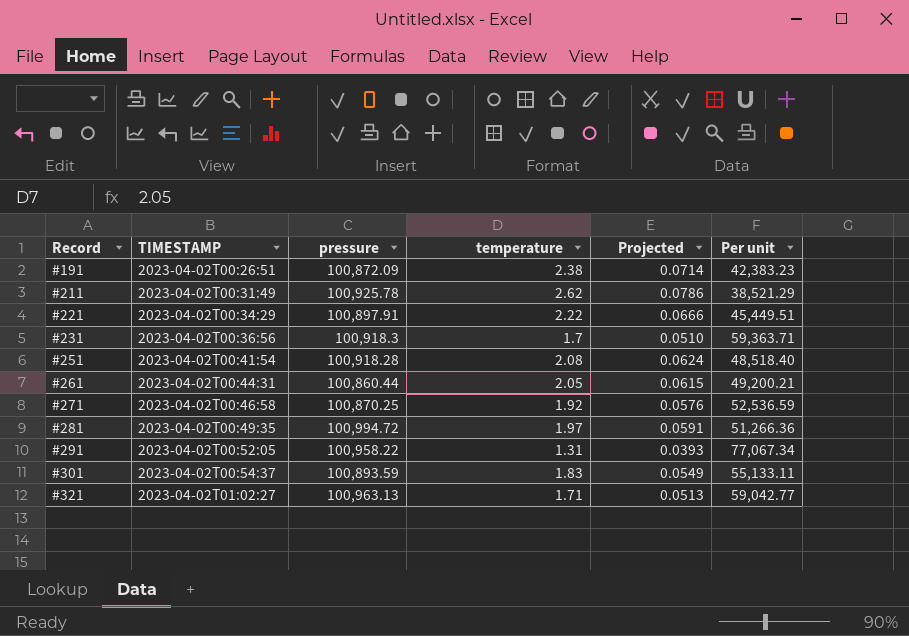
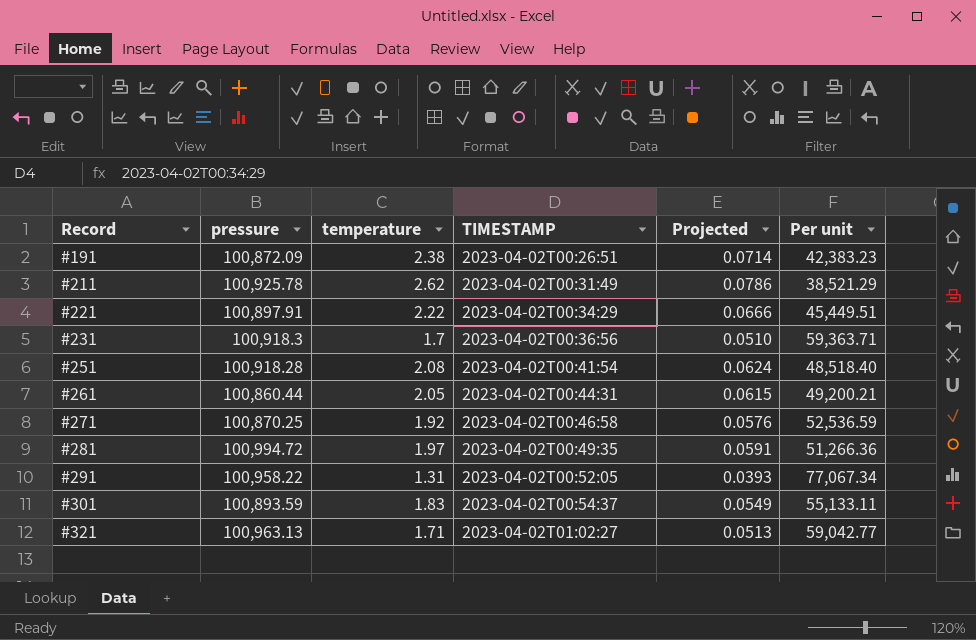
column TIMESTAMP | position: 2 -> 4

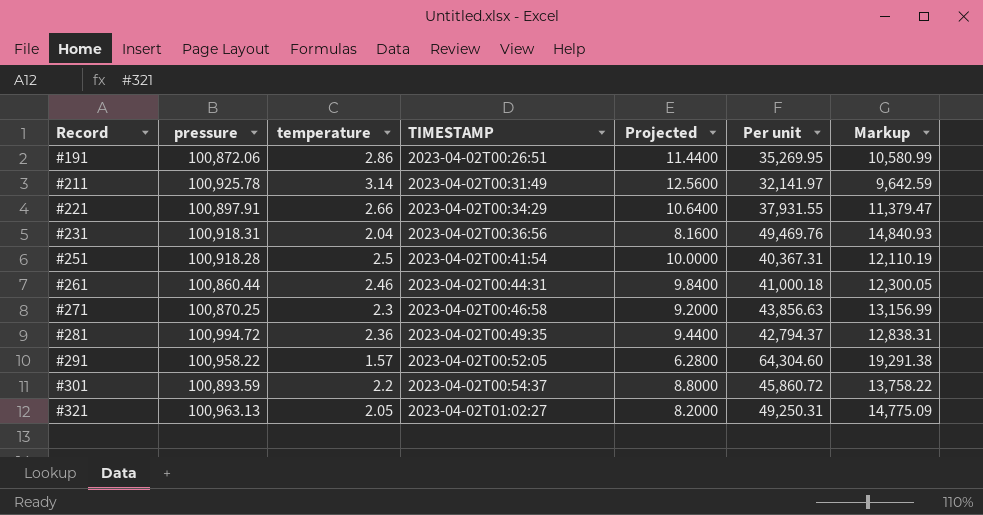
column Projected | formula: [temperature] * 0.03 -> [temperature] * 4
column Markup | formula: none -> [Per unit] * 0.3
#191 | pressure: 100,872.09 -> 100,872.06
#191 | temperature: 2.38 -> 2.86
#191 | Per unit: 42,383.23 -> 35,269.95
#211 | temperature: 2.62 -> 3.14
#211 | Per unit: 38,521.29 -> 32,141.97
#221 | temperature: 2.22 -> 2.66
#221 | Per unit: 45,449.51 -> 37,931.55
#231 | pressure: 100,918.3 -> 100,918.31
#231 | temperature: 1.7 -> 2.04
#231 | Per unit: 59,363.71 -> 49,469.76
#251 | temperature: 2.08 -> 2.5
#251 | Per unit: 48,518.40 -> 40,367.31
#261 | temperature: 2.05 -> 2.46
#261 | Per unit: 49,200.21 -> 41,000.18
#271 | temperature: 1.92 -> 2.3
#271 | Per unit: 52,536.59 -> 43,856.63
#281 | temperature: 1.97 -> 2.36
#281 | Per unit: 51,266.36 -> 42,794.37
#291 | temperature: 1.31 -> 1.57
#291 | Per unit: 77,067.34 -> 64,304.60
#301 | temperature: 1.83 -> 2.2
#301 | Per unit: 55,133.11 -> 45,860.72
#321 | temperature: 1.71 -> 2.05
#321 | Per unit: 59,042.77 -> 49,250.31

